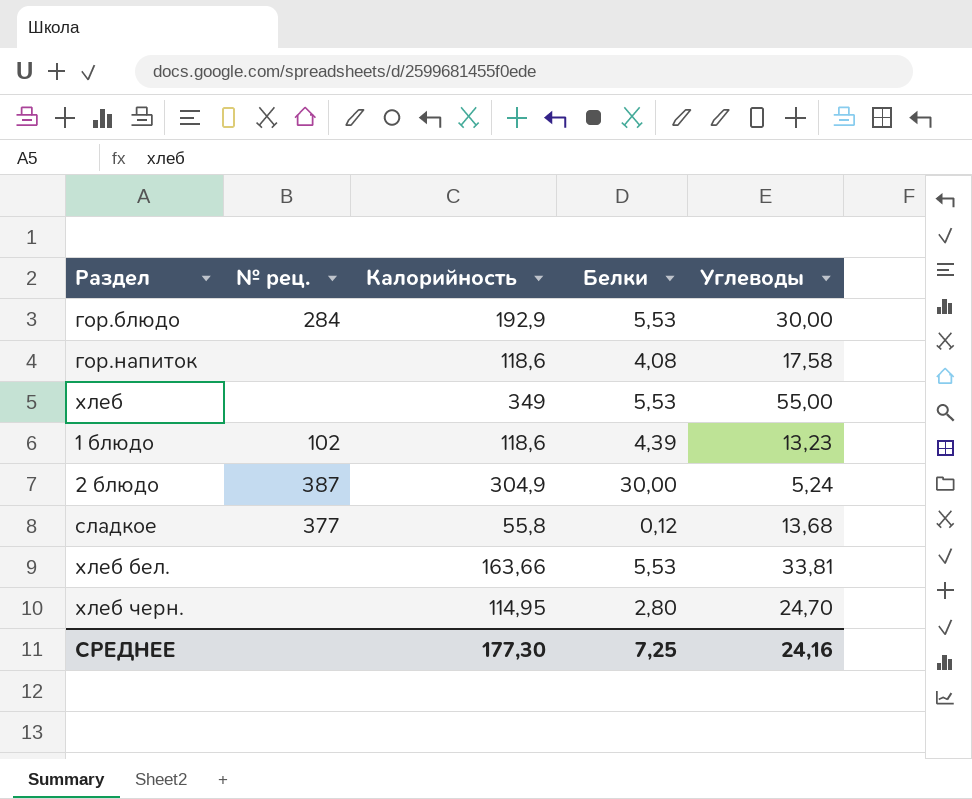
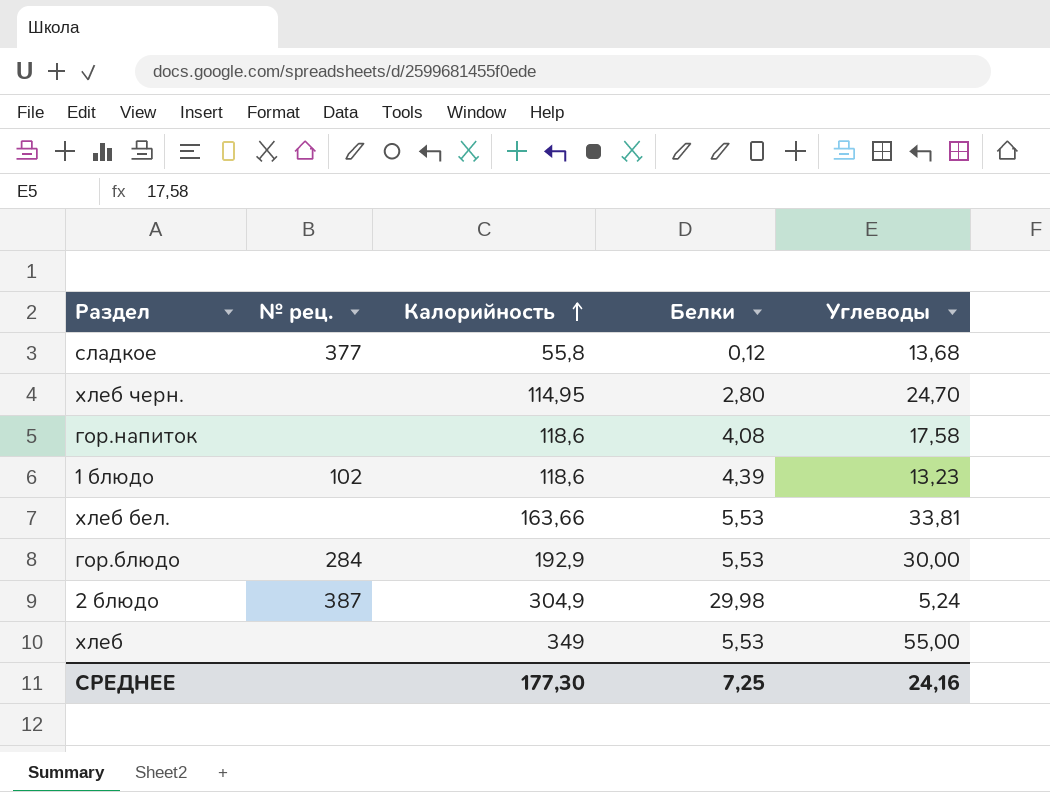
row order: none -> Калорийность ascending
2 блюдо | Белки: 30,00 -> 29,98

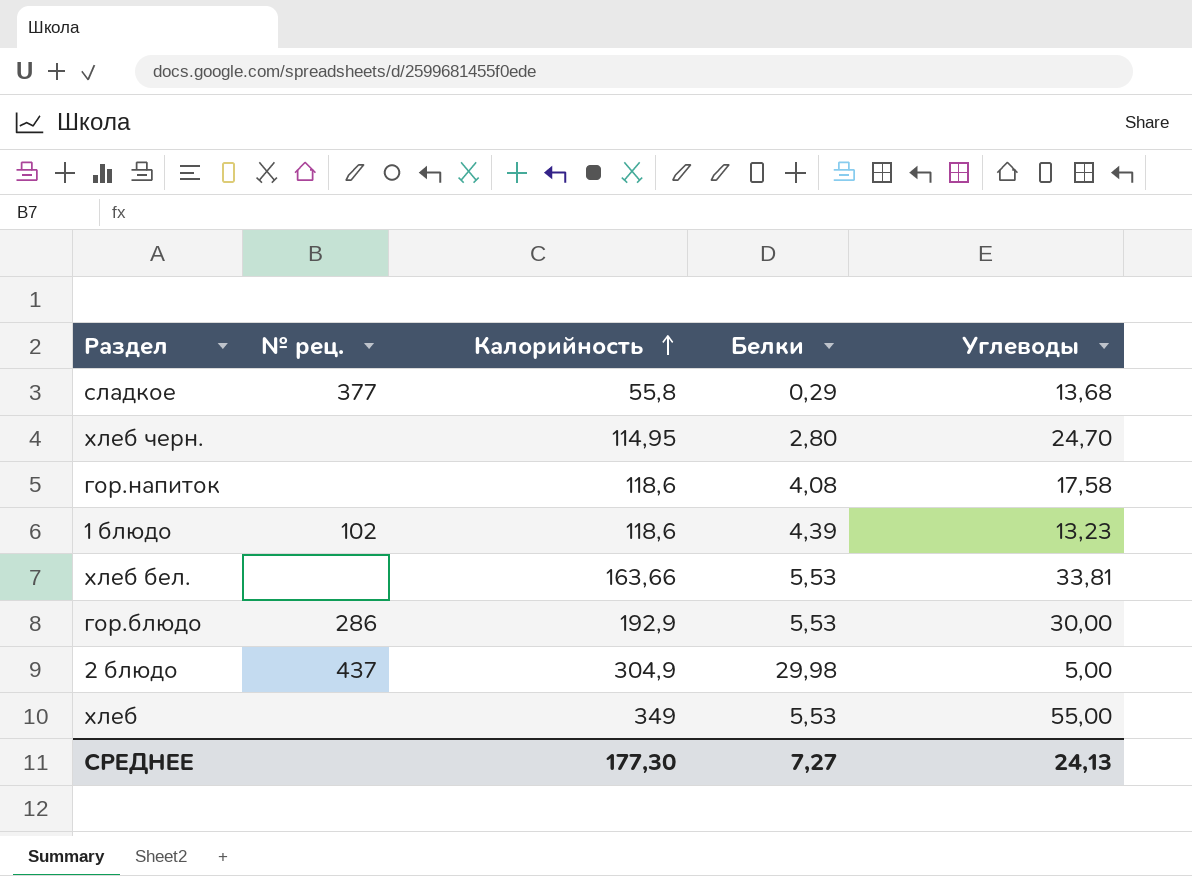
сладкое | Белки: 0,12 -> 0,29
гор.блюдо | № рец.: 284 -> 286
2 блюдо | № рец.: 387 -> 437
2 блюдо | Углеводы: 5,24 -> 5,00
СРЕДНЕЕ | Белки: 7,25 -> 7,27
СРЕДНЕЕ | Углеводы: 24,16 -> 24,13

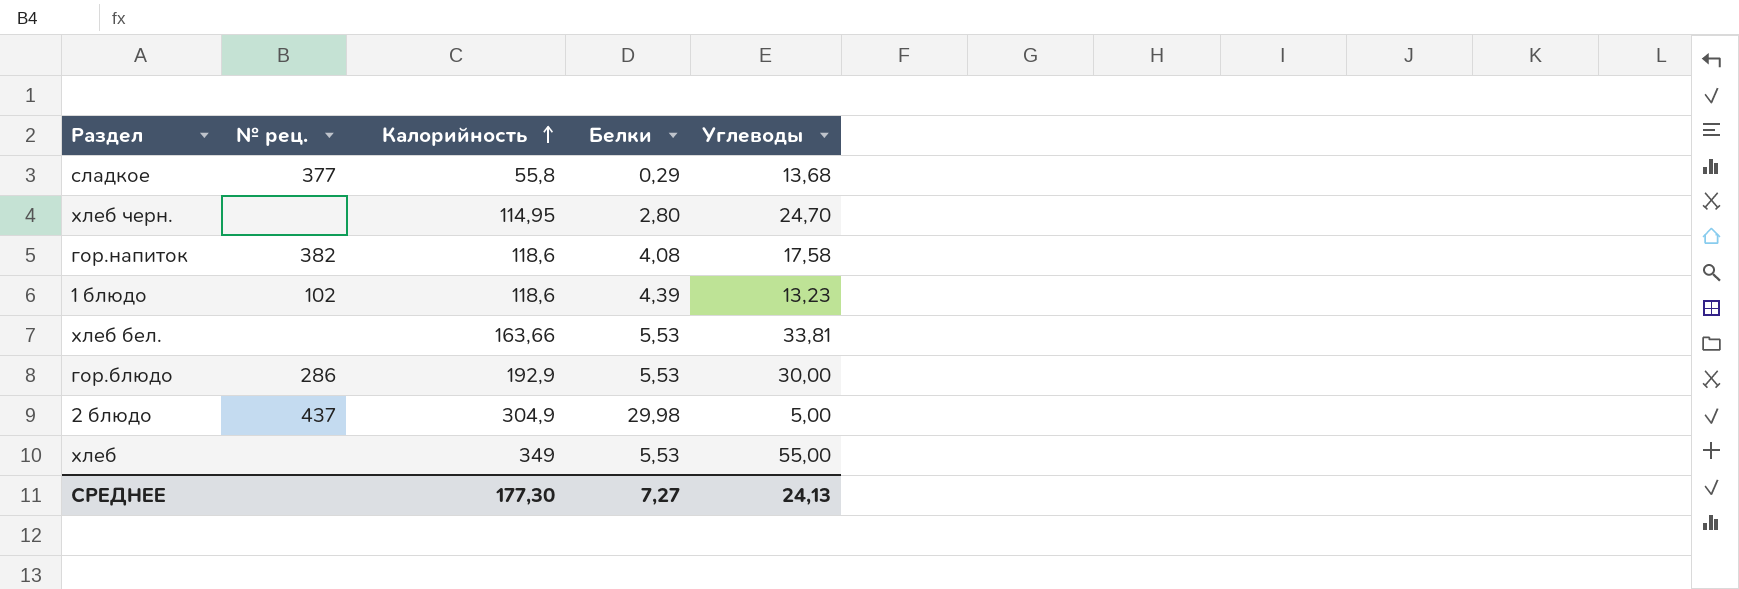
гор.напиток | № рец.: none -> 382

